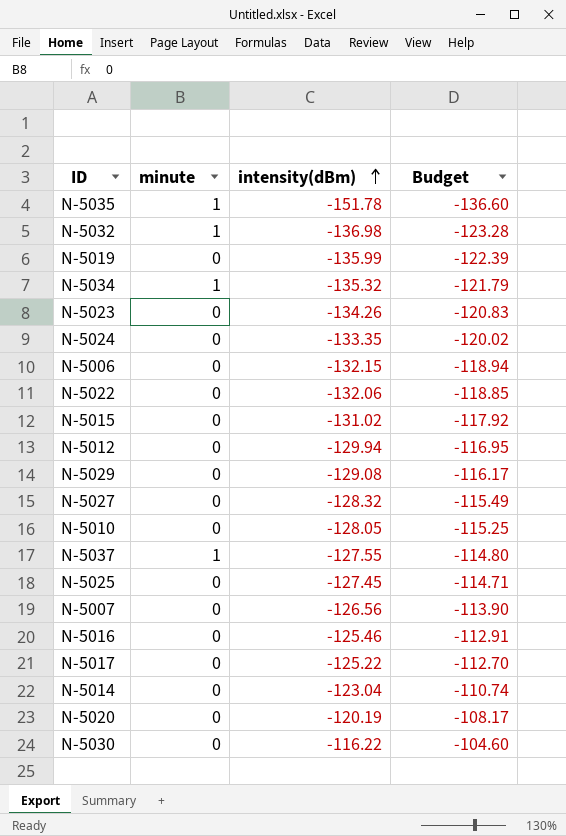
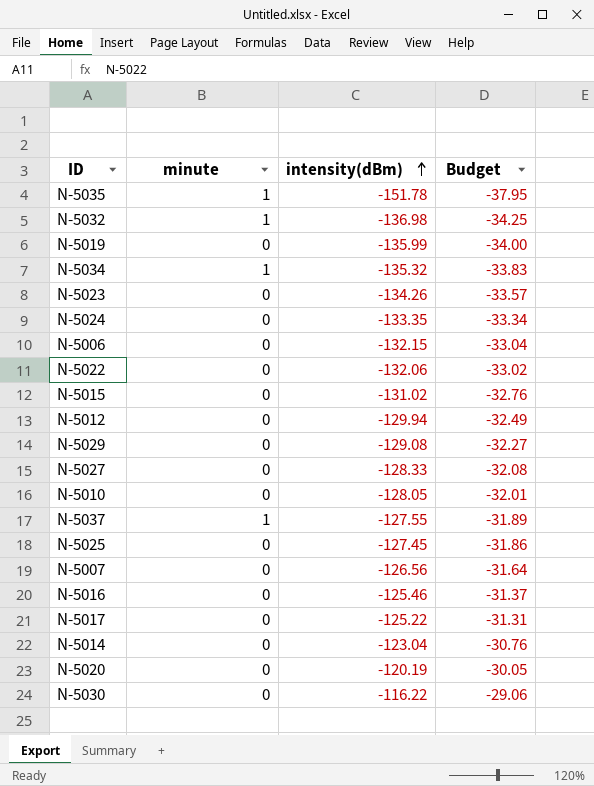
column Budget | formula: [intensity(dBm)] * 0.9 -> [intensity(dBm)] * 0.25
N-5027 | intensity(dBm): -128.32 -> -128.33

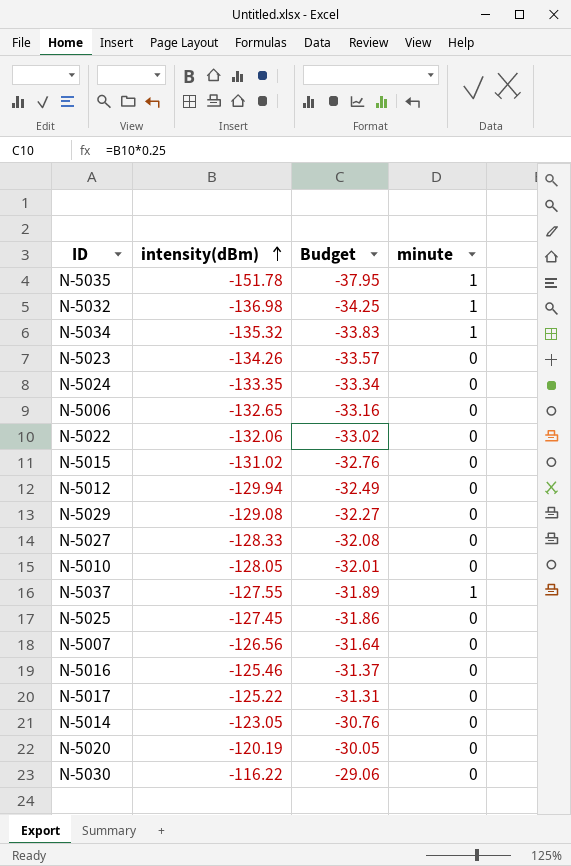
column minute | position: 2 -> 4
row N-5019: 0 | -135.99 | -34.00 -> none
N-5006 | intensity(dBm): -132.15 -> -132.65
N-5006 | Budget: -33.04 -> -33.16
N-5014 | intensity(dBm): -123.04 -> -123.05

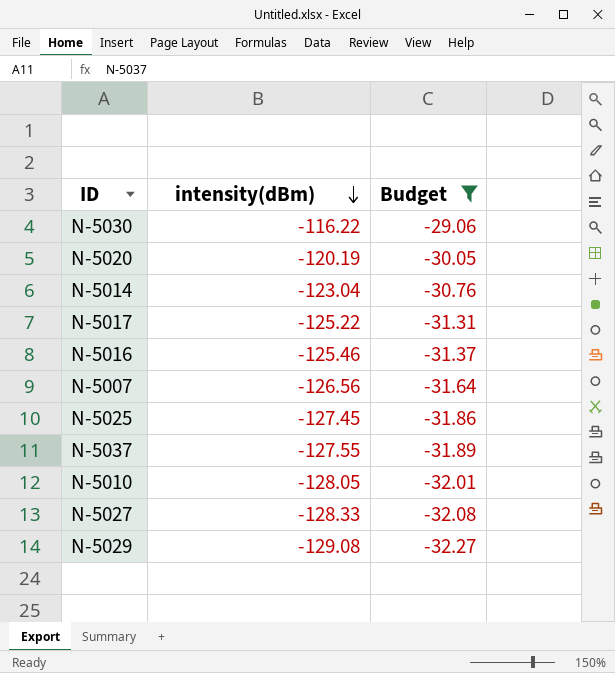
filter: none -> Budget >= -32.27
row order: intensity(dBm) ascending -> intensity(dBm) descending
column minute | position: 4 -> none
N-5014 | intensity(dBm): -123.05 -> -123.04

